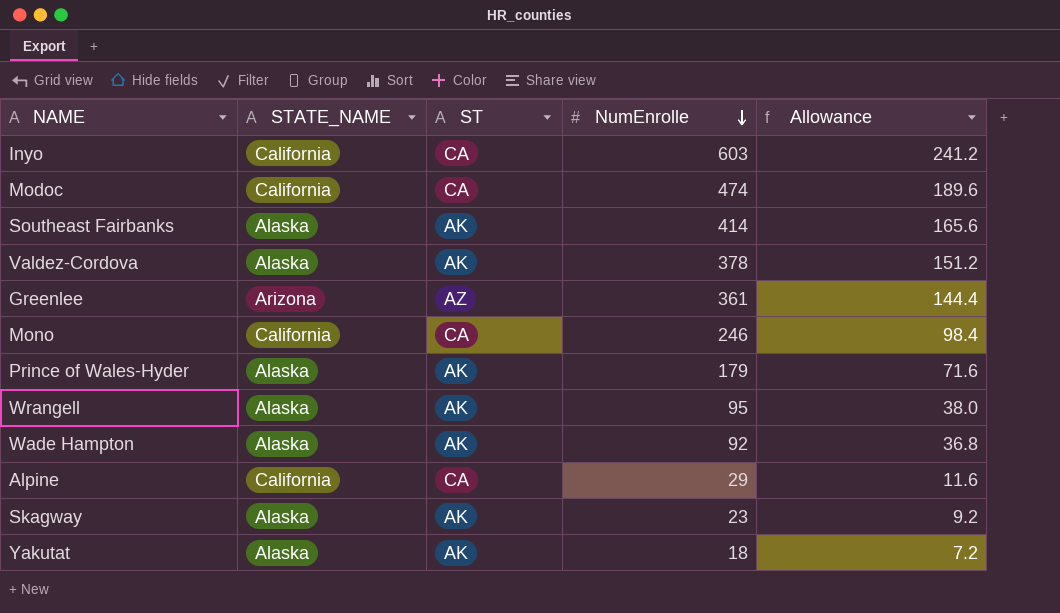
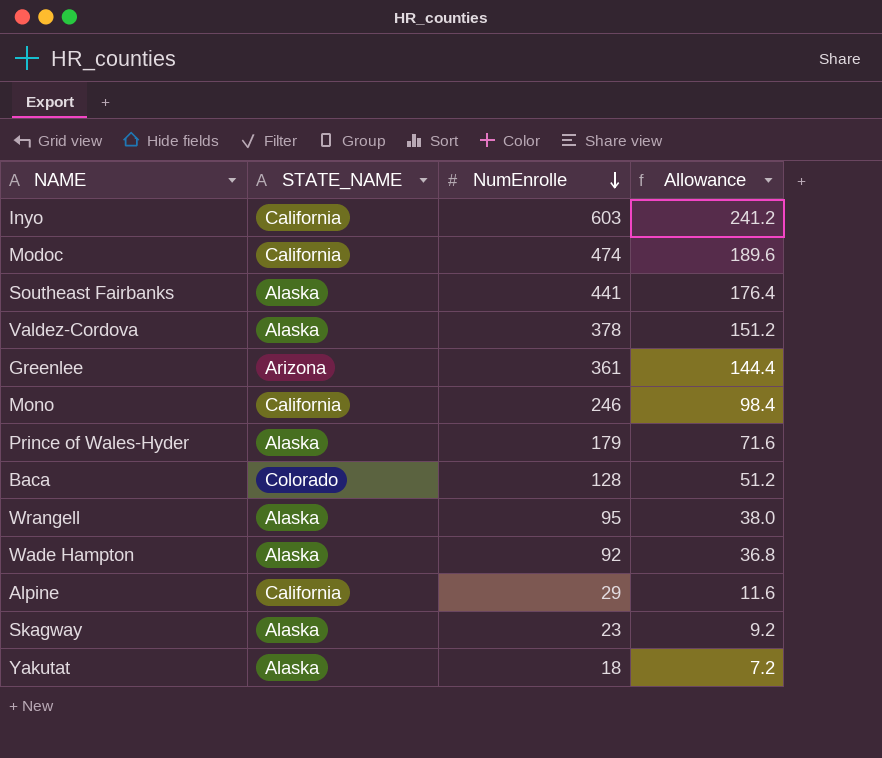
column ST | position: 3 -> none
Southeast Fairbanks | NumEnrolle: 414 -> 441
Southeast Fairbanks | Allowance: 165.6 -> 176.4
row Baca: none -> Colorado | 128 | 51.2

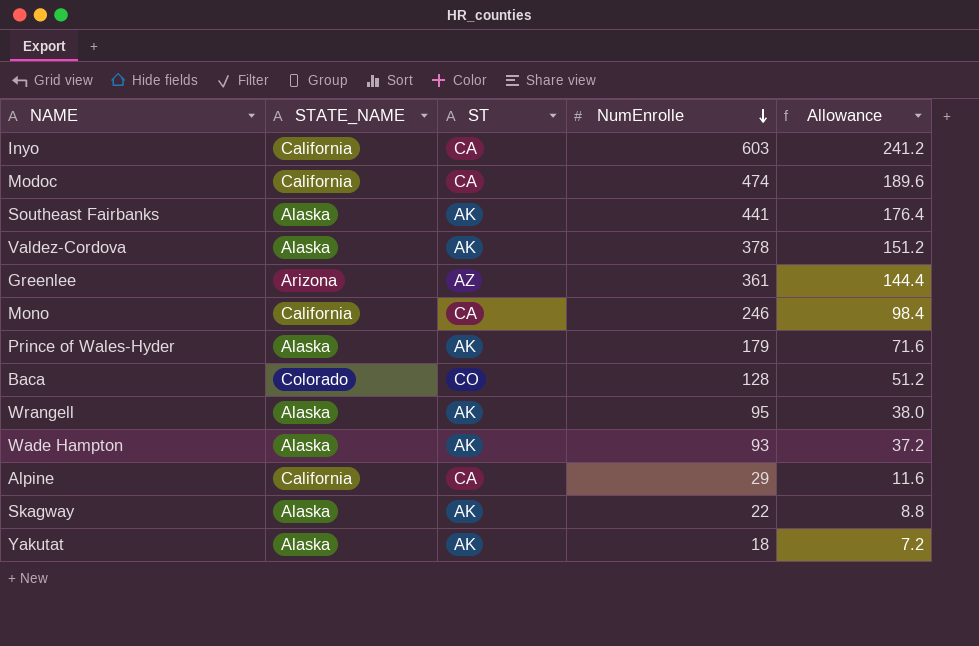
column ST | position: none -> 3
Wade Hampton | NumEnrolle: 92 -> 93
Wade Hampton | Allowance: 36.8 -> 37.2
Skagway | NumEnrolle: 23 -> 22
Skagway | Allowance: 9.2 -> 8.8

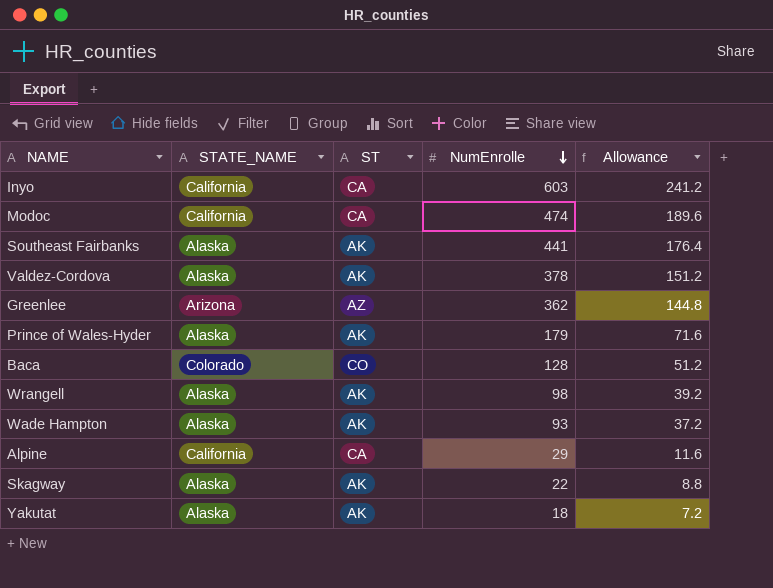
row Mono: California | CA | 246 | 98.4 -> none
Greenlee | NumEnrolle: 361 -> 362
Greenlee | Allowance: 144.4 -> 144.8
Wrangell | NumEnrolle: 95 -> 98
Wrangell | Allowance: 38.0 -> 39.2

